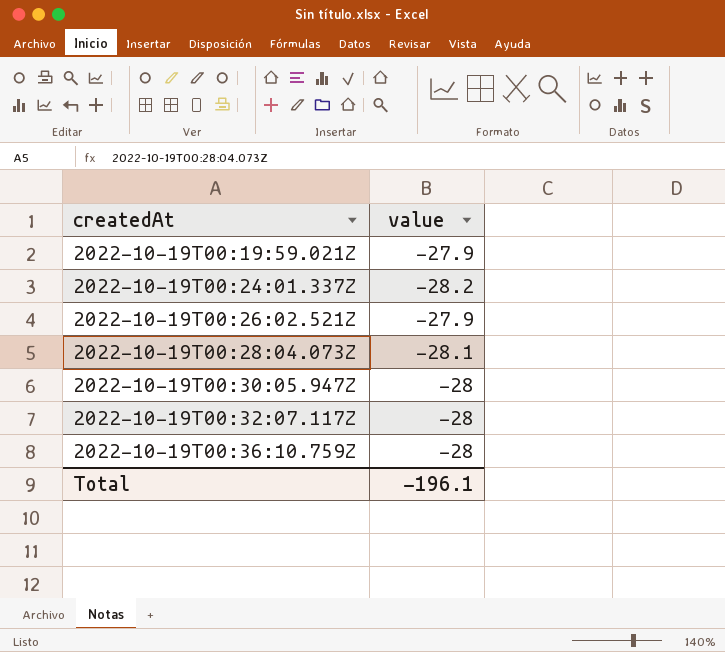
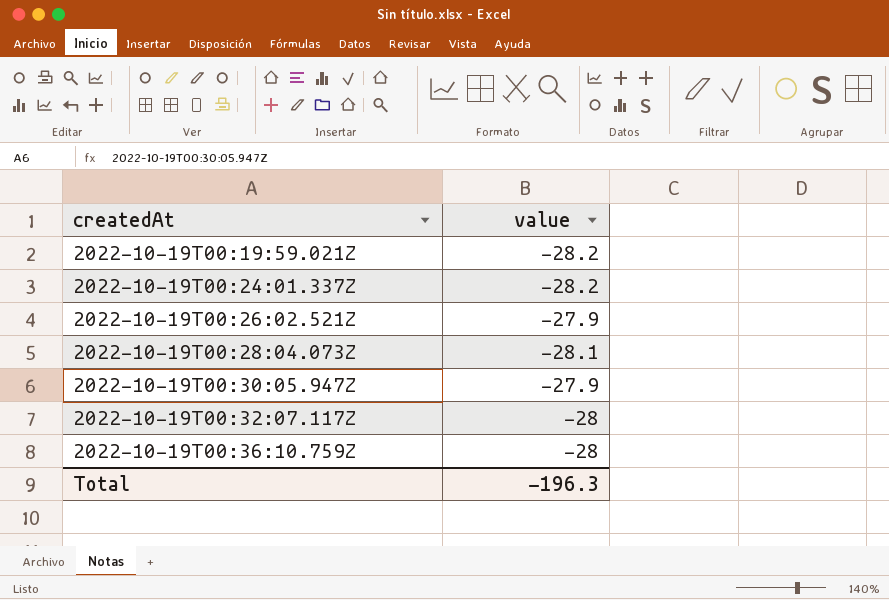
2022-10-19T00:19:59.021Z | value: -27.9 -> -28.2
2022-10-19T00:30:05.947Z | value: -28 -> -27.9
Total | value: -196.1 -> -196.3

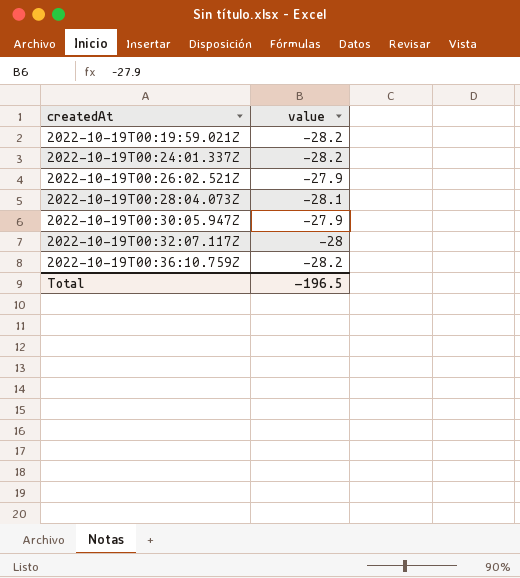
2022-10-19T00:36:10.759Z | value: -28 -> -28.2
Total | value: -196.3 -> -196.5

